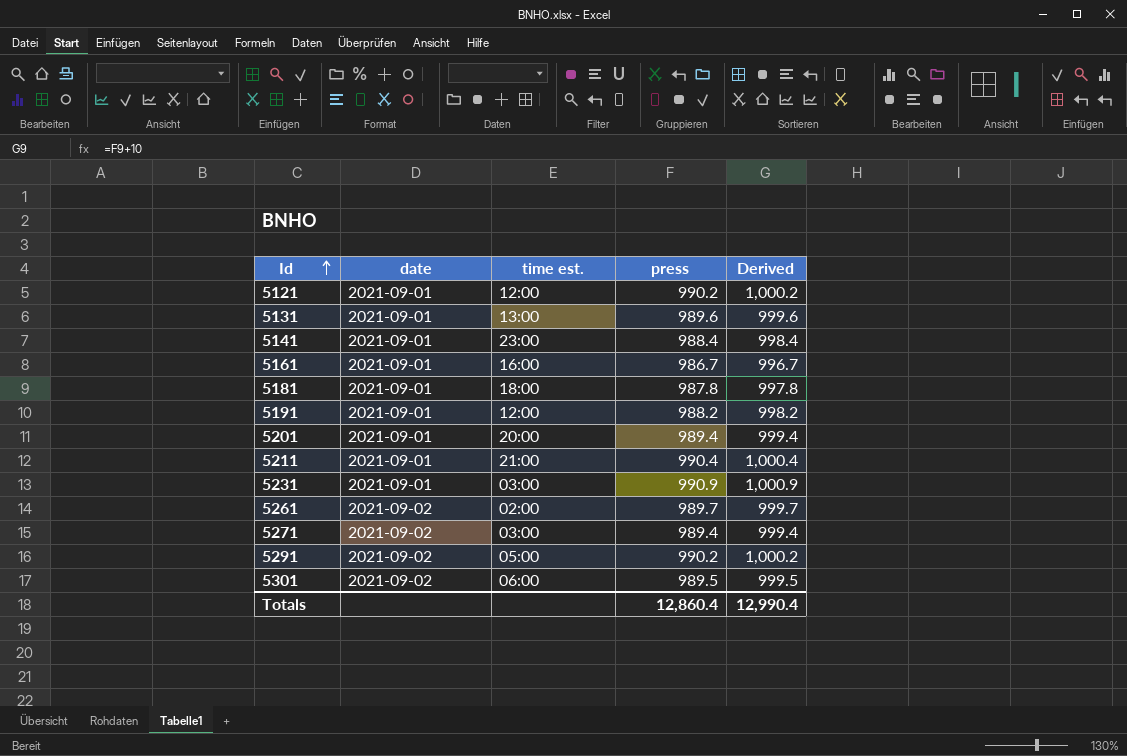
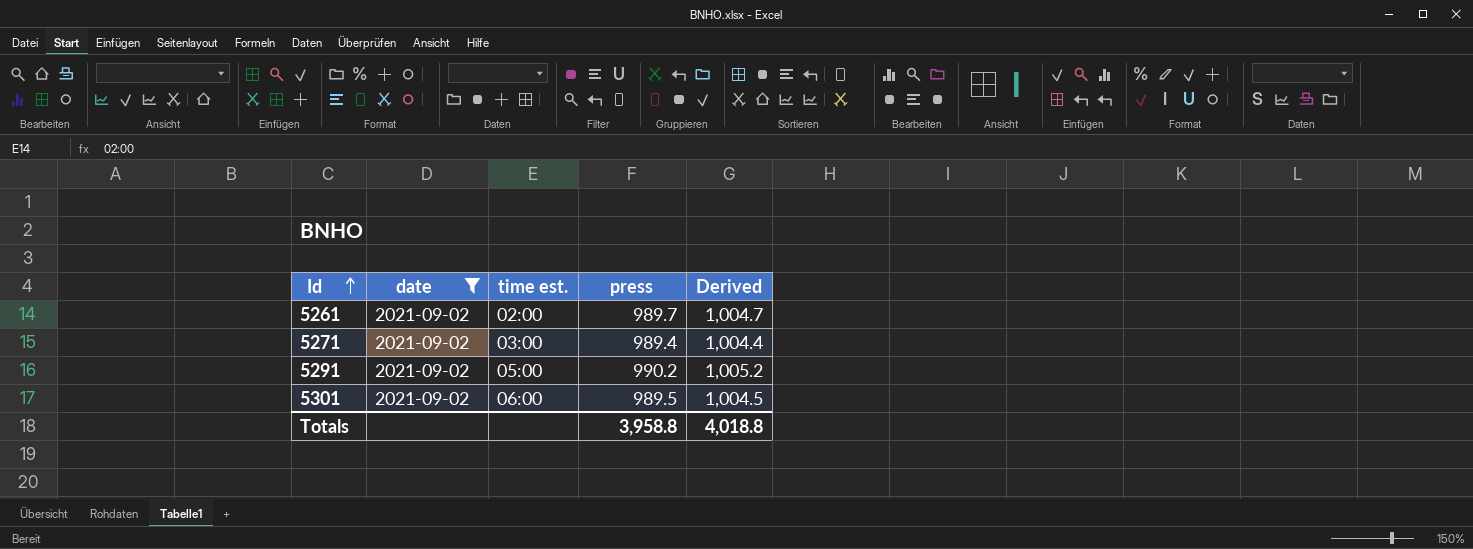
filter: none -> date = 2021-09-02
column Derived | formula: [press] + 10 -> [press] + 15
Totals | press: 12,860.4 -> 3,958.8
Totals | Derived: 12,990.4 -> 4,018.8

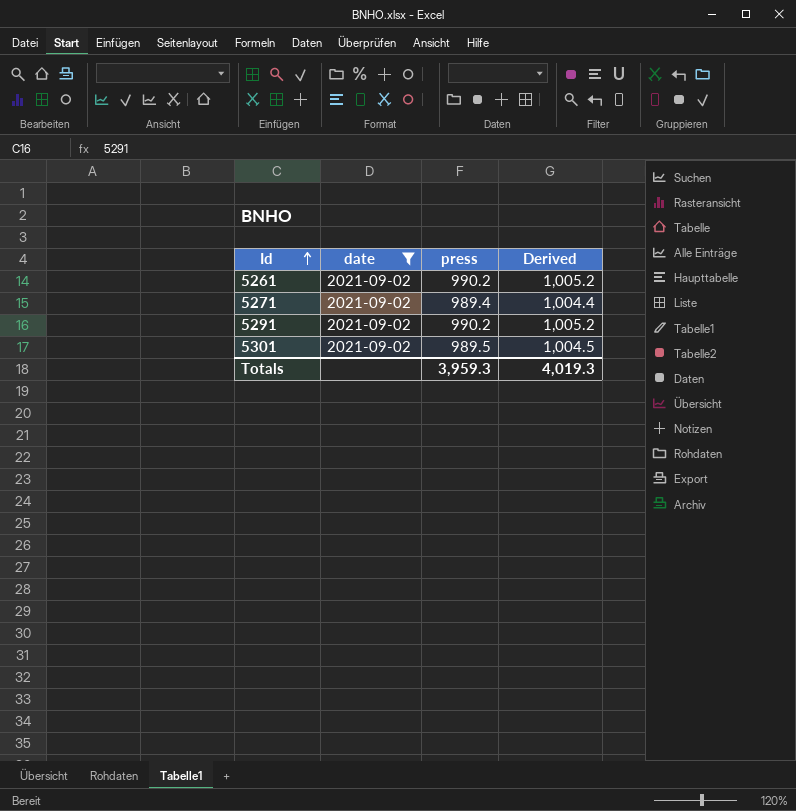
column time est. | position: 3 -> none
5261 | press: 989.7 -> 990.2
5261 | Derived: 1,004.7 -> 1,005.2
Totals | press: 3,958.8 -> 3,959.3
Totals | Derived: 4,018.8 -> 4,019.3

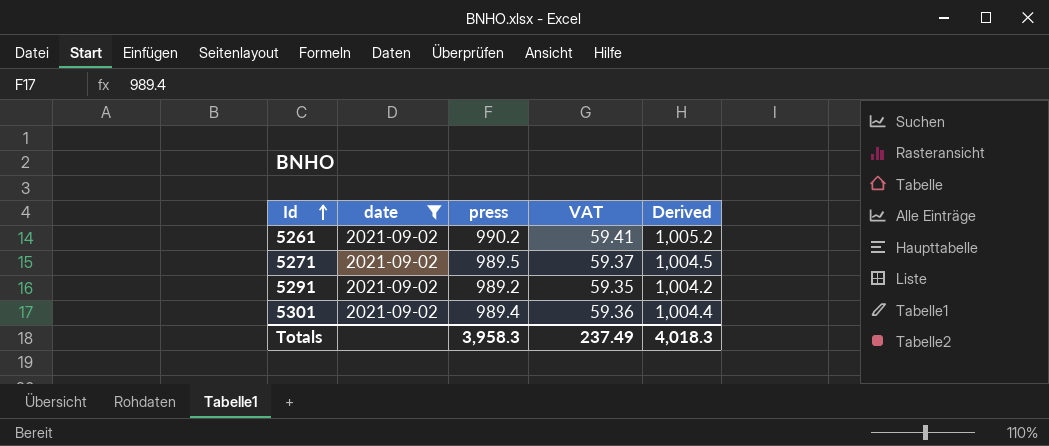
column VAT | formula: none -> [press] * 0.06
5271 | press: 989.4 -> 989.5
5271 | Derived: 1,004.4 -> 1,004.5
5291 | press: 990.2 -> 989.2
5291 | Derived: 1,005.2 -> 1,004.2
5301 | press: 989.5 -> 989.4
5301 | Derived: 1,004.5 -> 1,004.4
Totals | press: 3,959.3 -> 3,958.3
Totals | Derived: 4,019.3 -> 4,018.3

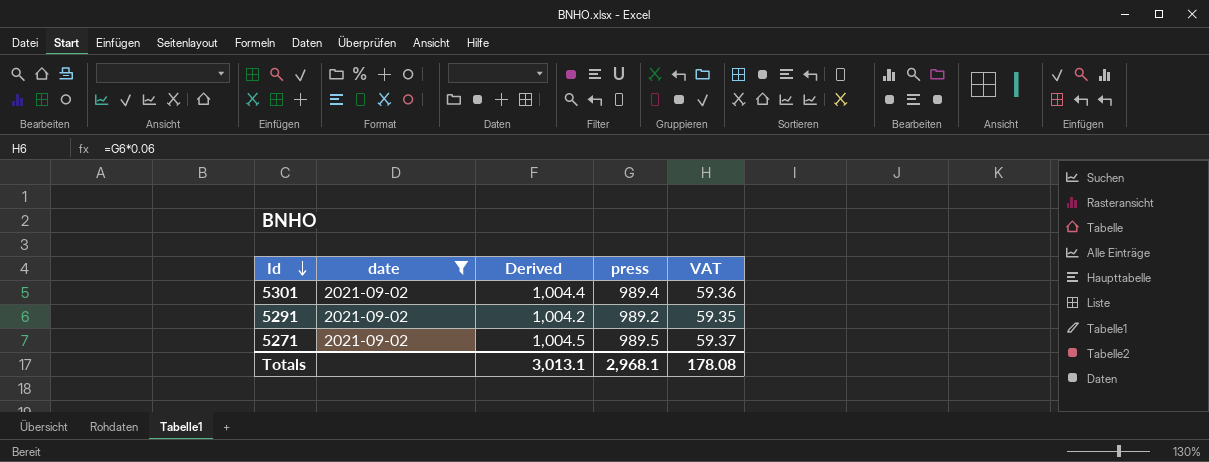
row order: Id ascending -> Id descending
column Derived | position: 5 -> 3
row 5261: 2021-09-02 | 990.2 | 59.41 | 1,005.2 -> none
Totals | Derived: 4,018.3 -> 3,013.1
Totals | press: 3,958.3 -> 2,968.1
Totals | VAT: 237.49 -> 178.08

